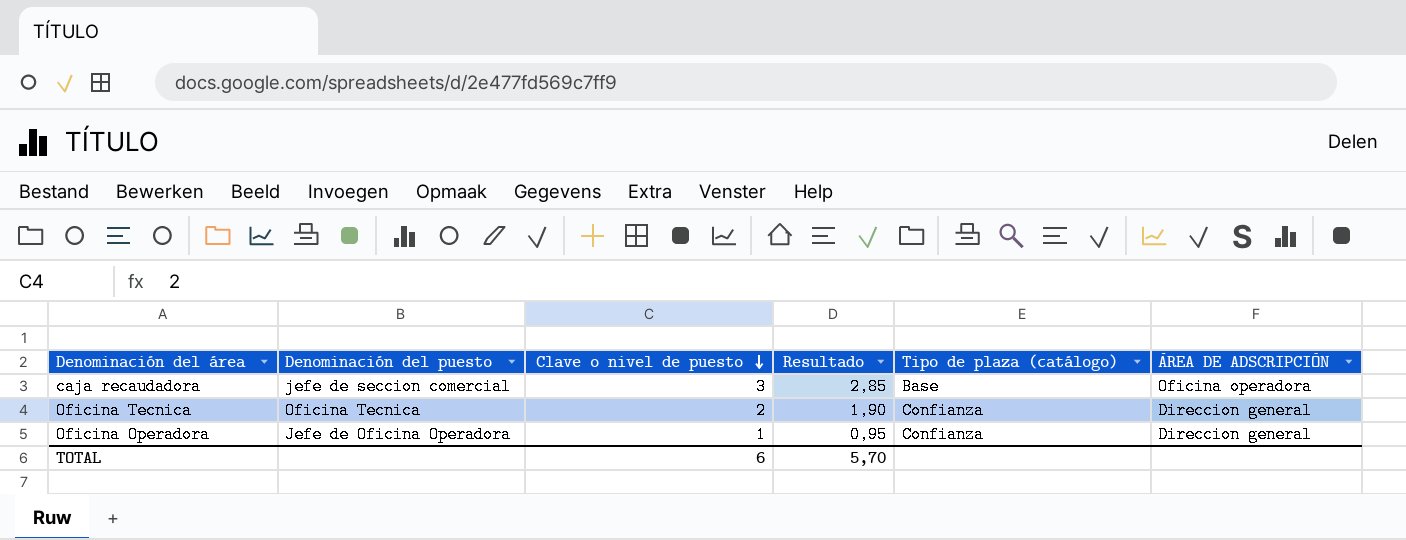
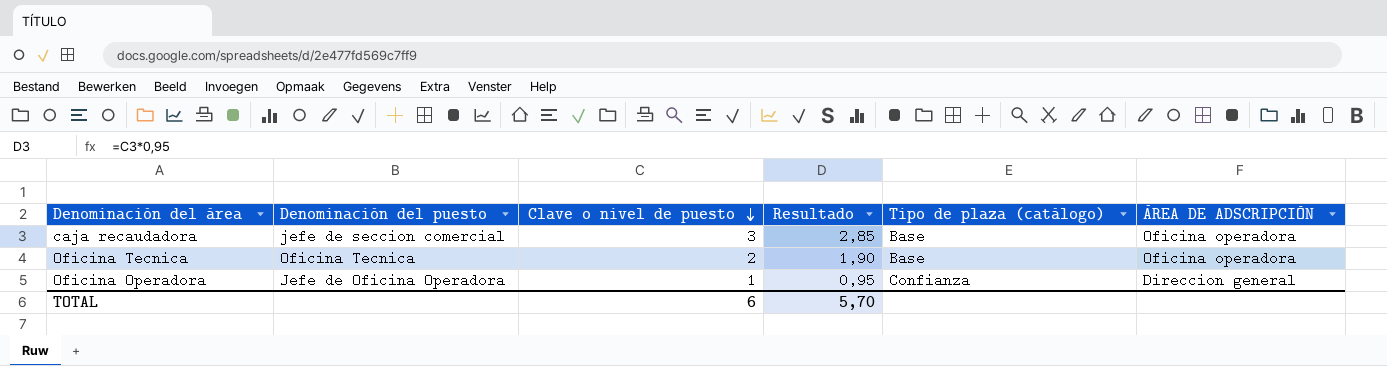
Oficina Tecnica | Tipo de plaza (catálogo): Confianza -> Base
Oficina Tecnica | ÁREA DE ADSCRIPCIÓN: Direccion general -> Oficina operadora

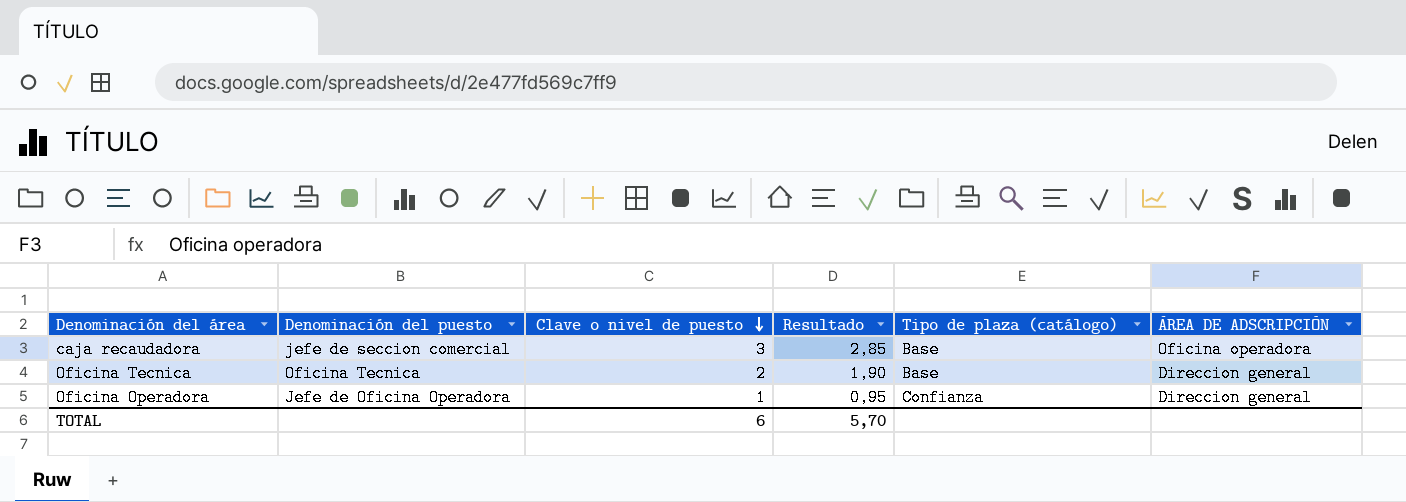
Oficina Tecnica | ÁREA DE ADSCRIPCIÓN: Oficina operadora -> Direccion general

